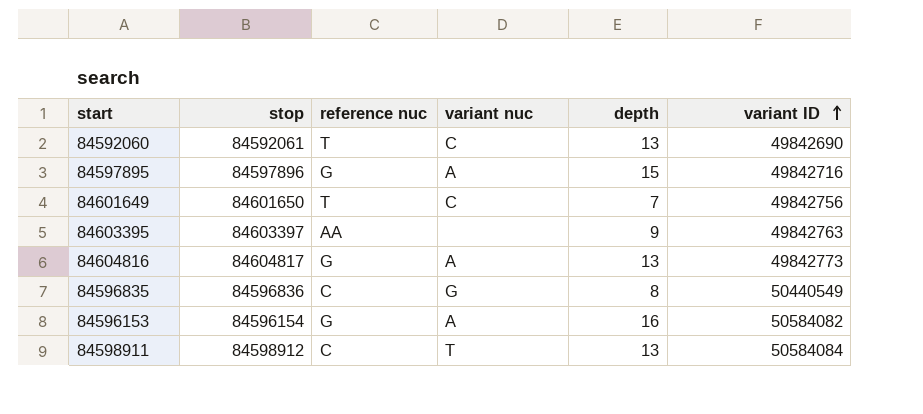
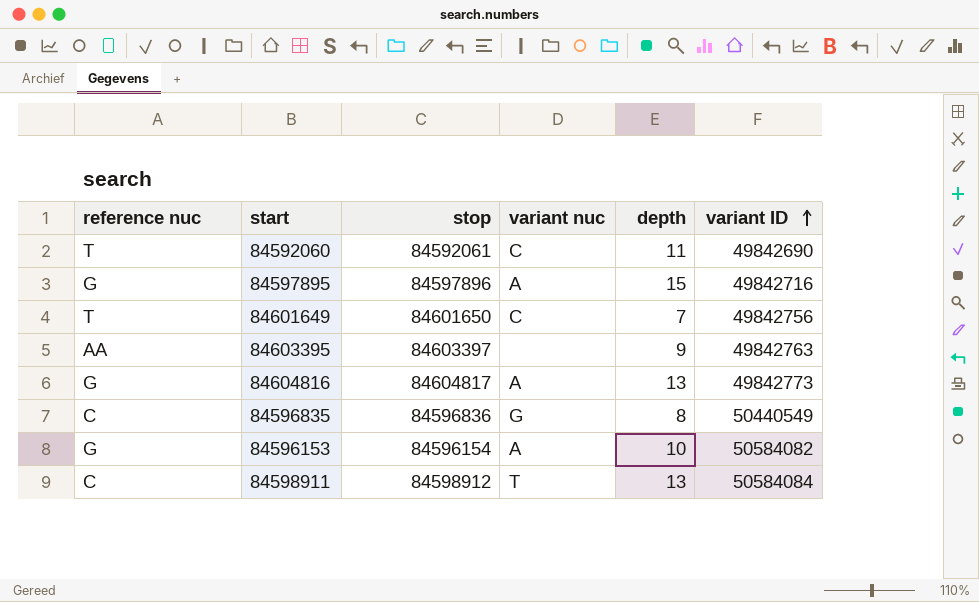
column reference nuc | position: 3 -> 1
84592060 | depth: 13 -> 11
84596153 | depth: 16 -> 10

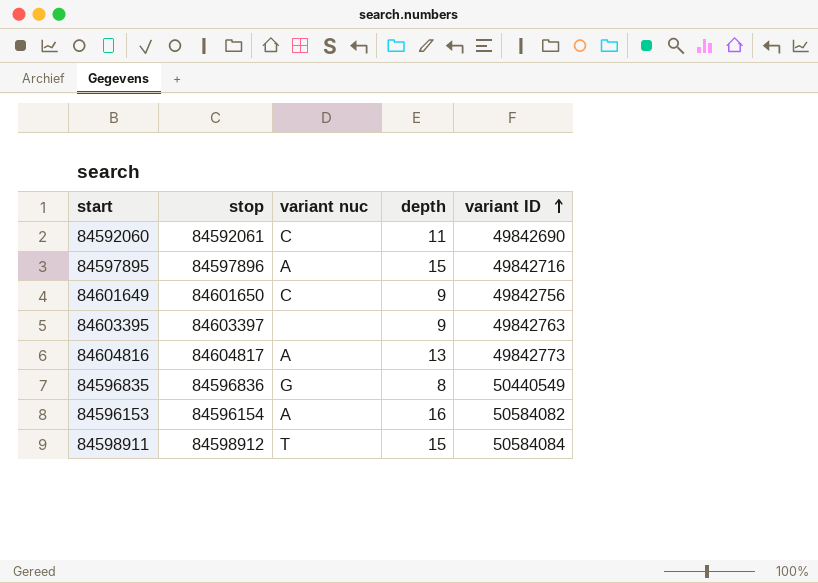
column reference nuc | position: 1 -> none
84601649 | depth: 7 -> 9
84596153 | depth: 10 -> 16
84598911 | depth: 13 -> 15

